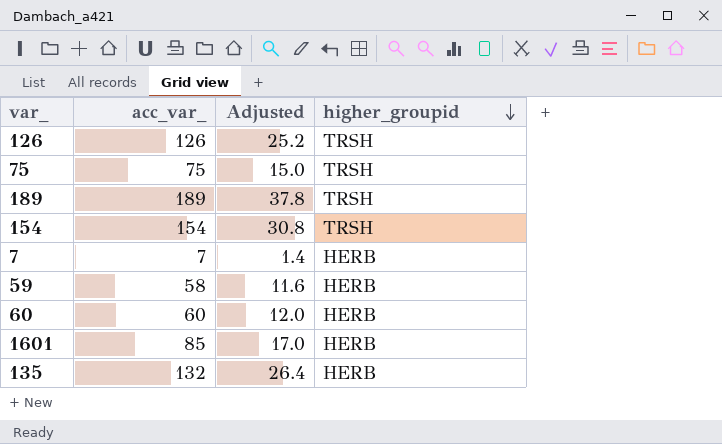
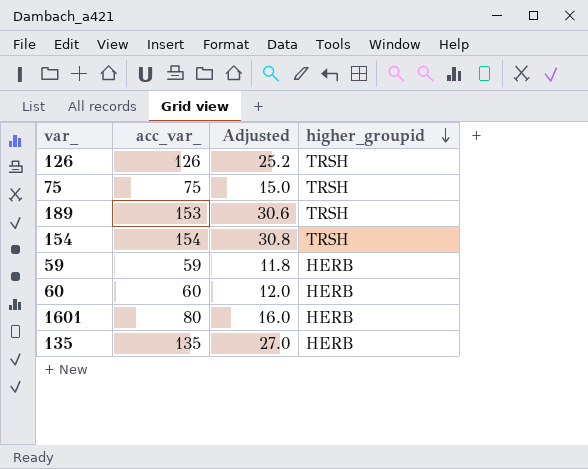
row 7: 7 | 1.4 | HERB -> none
189 | acc_var_: 189 -> 153
189 | Adjusted: 37.8 -> 30.6
59 | acc_var_: 58 -> 59
59 | Adjusted: 11.6 -> 11.8
1601 | acc_var_: 85 -> 80
1601 | Adjusted: 17.0 -> 16.0
135 | acc_var_: 132 -> 135
135 | Adjusted: 26.4 -> 27.0

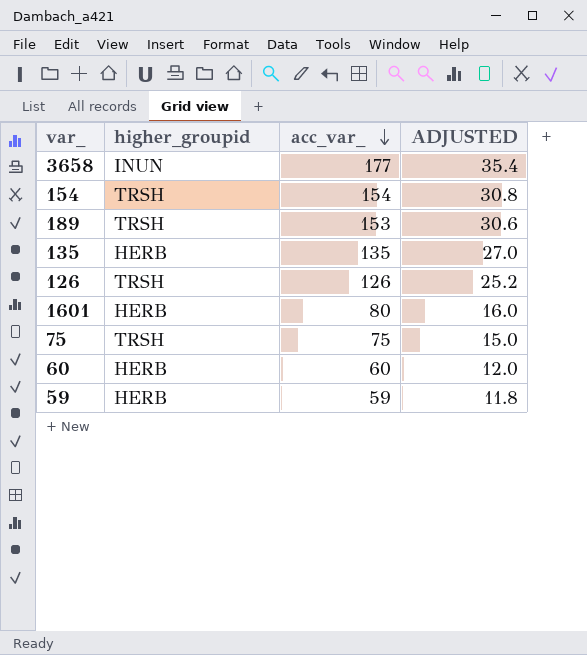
row order: higher_groupid descending -> acc_var_ descending
column higher_groupid | position: 4 -> 2
column name: Adjusted -> ADJUSTED
row 3658: none -> INUN | 177 | 35.4

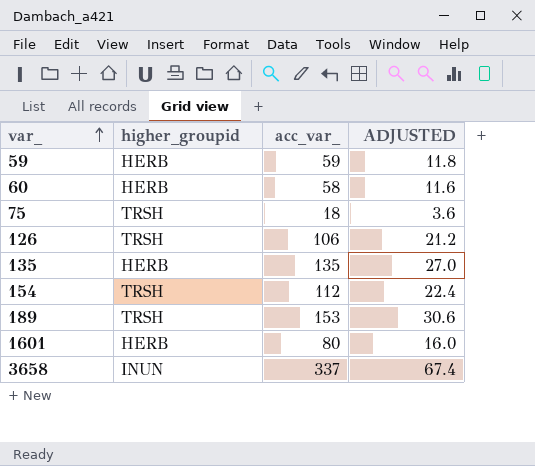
row order: acc_var_ descending -> var_ ascending
60 | acc_var_: 60 -> 58
60 | ADJUSTED: 12.0 -> 11.6
75 | acc_var_: 75 -> 18
75 | ADJUSTED: 15.0 -> 3.6
126 | acc_var_: 126 -> 106
126 | ADJUSTED: 25.2 -> 21.2
154 | acc_var_: 154 -> 112
154 | ADJUSTED: 30.8 -> 22.4
3658 | acc_var_: 177 -> 337
3658 | ADJUSTED: 35.4 -> 67.4

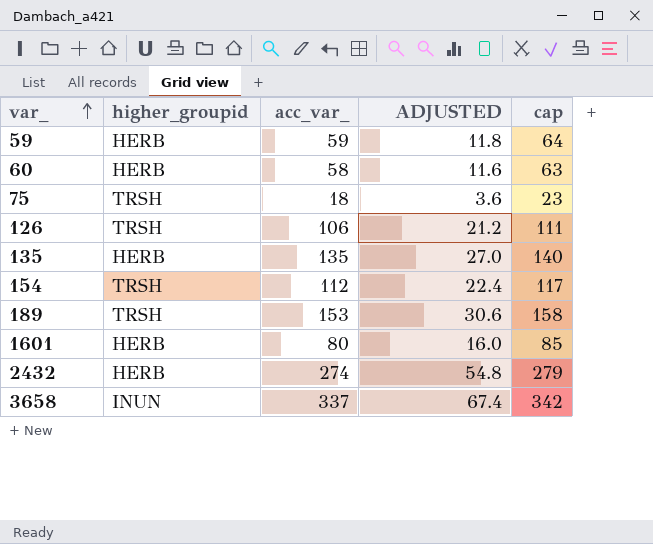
column cap | formula: none -> [acc_var_] + 5
row 2432: none -> HERB | 274 | 54.8 | 279

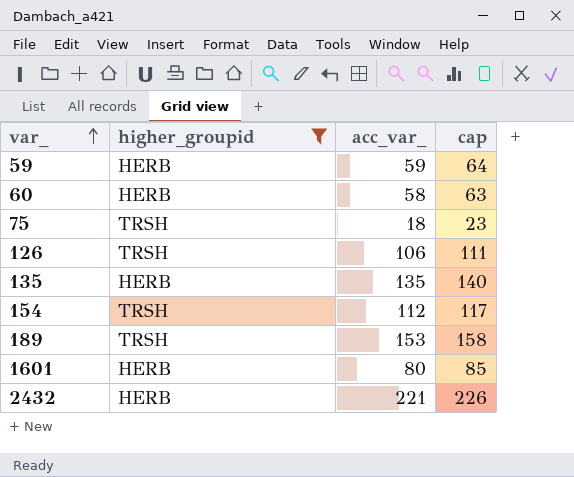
filter: none -> higher_groupid != INUN
column ADJUSTED | formula: [acc_var_] * 0.2 -> none
2432 | acc_var_: 274 -> 221
2432 | cap: 279 -> 226

